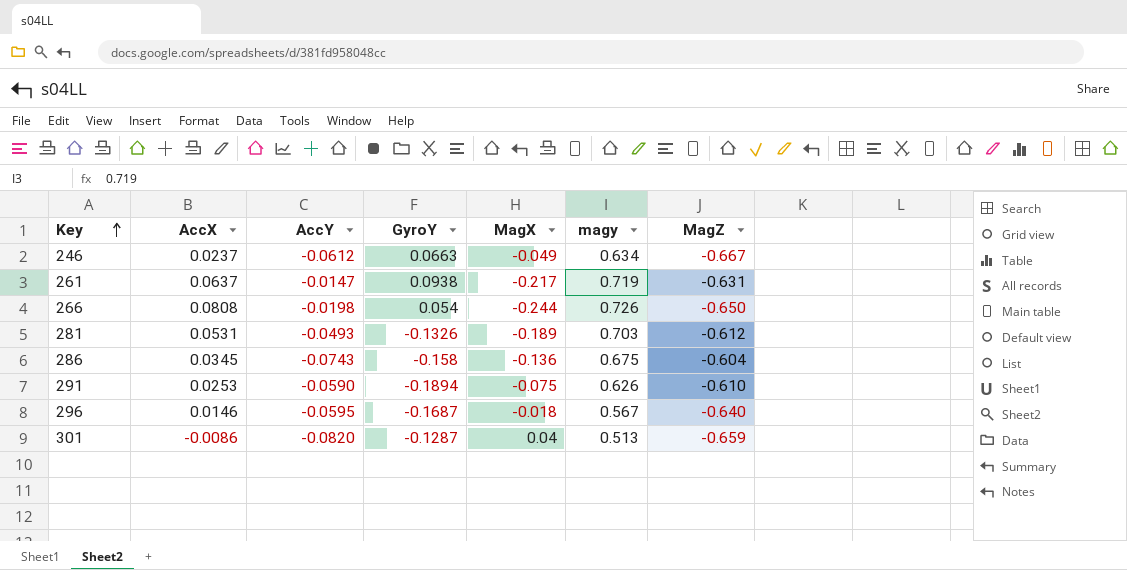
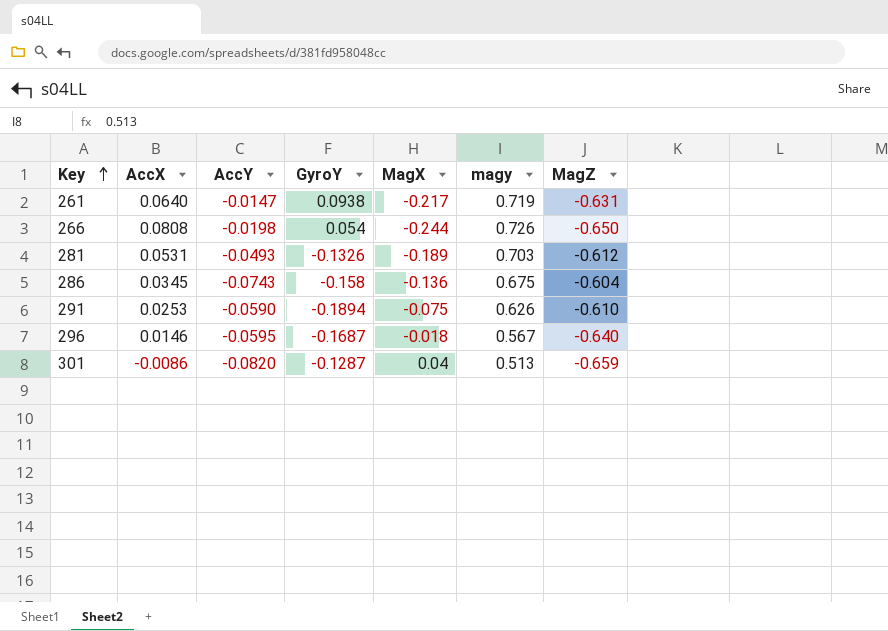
row 246: 0.0237 | -0.0612 | 0.0663 | -0.049 | 0.634 | -0.667 -> none
261 | AccX: 0.0637 -> 0.0640

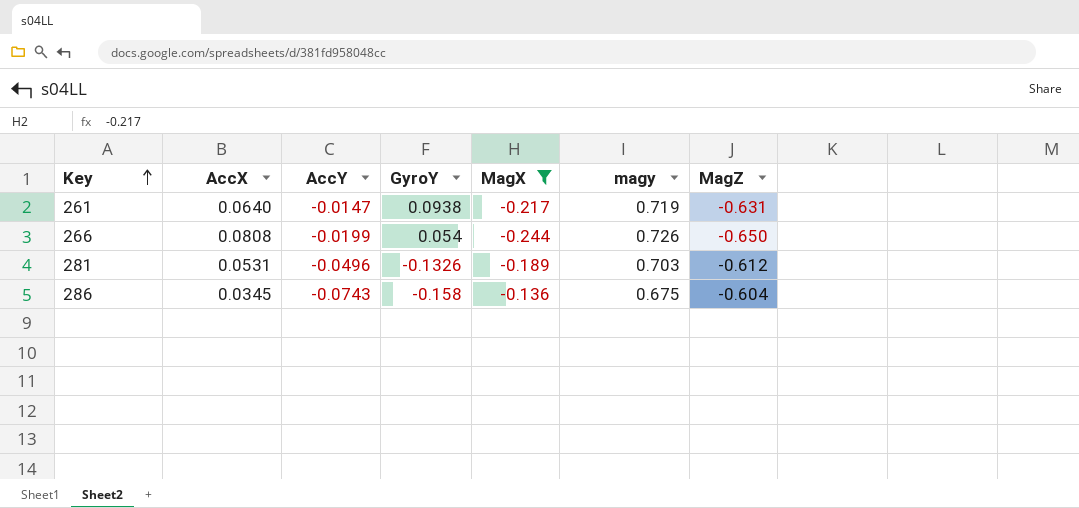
filter: none -> MagX <= -0.136
266 | AccY: -0.0198 -> -0.0199
281 | AccY: -0.0493 -> -0.0496

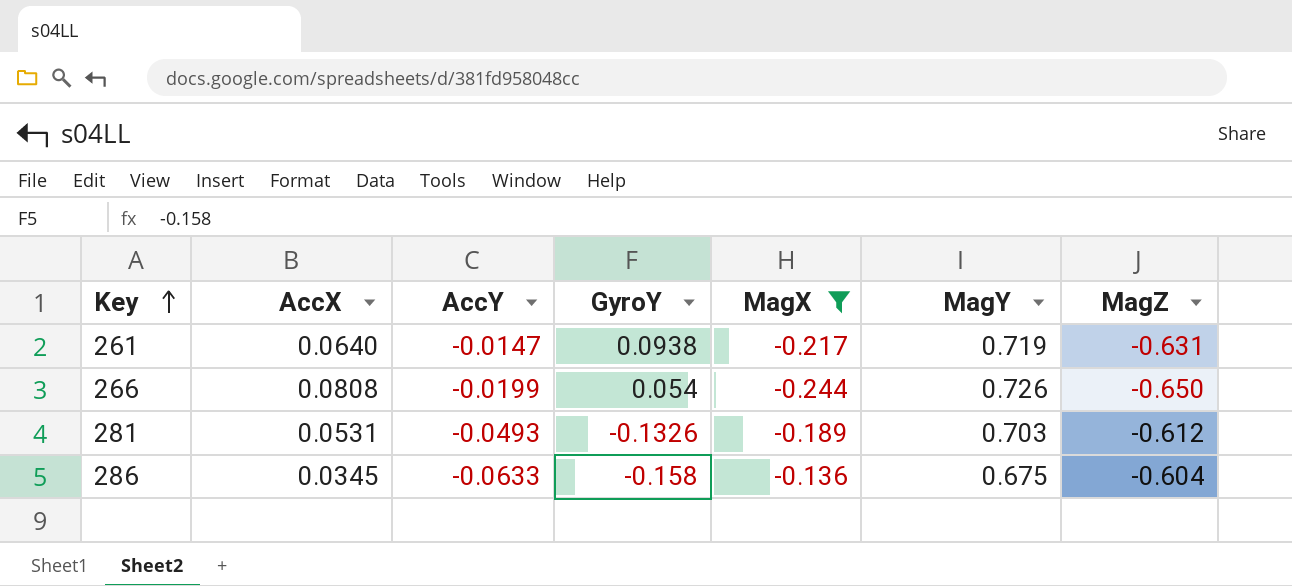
column name: magy -> MagY
281 | AccY: -0.0496 -> -0.0493
286 | AccY: -0.0743 -> -0.0633

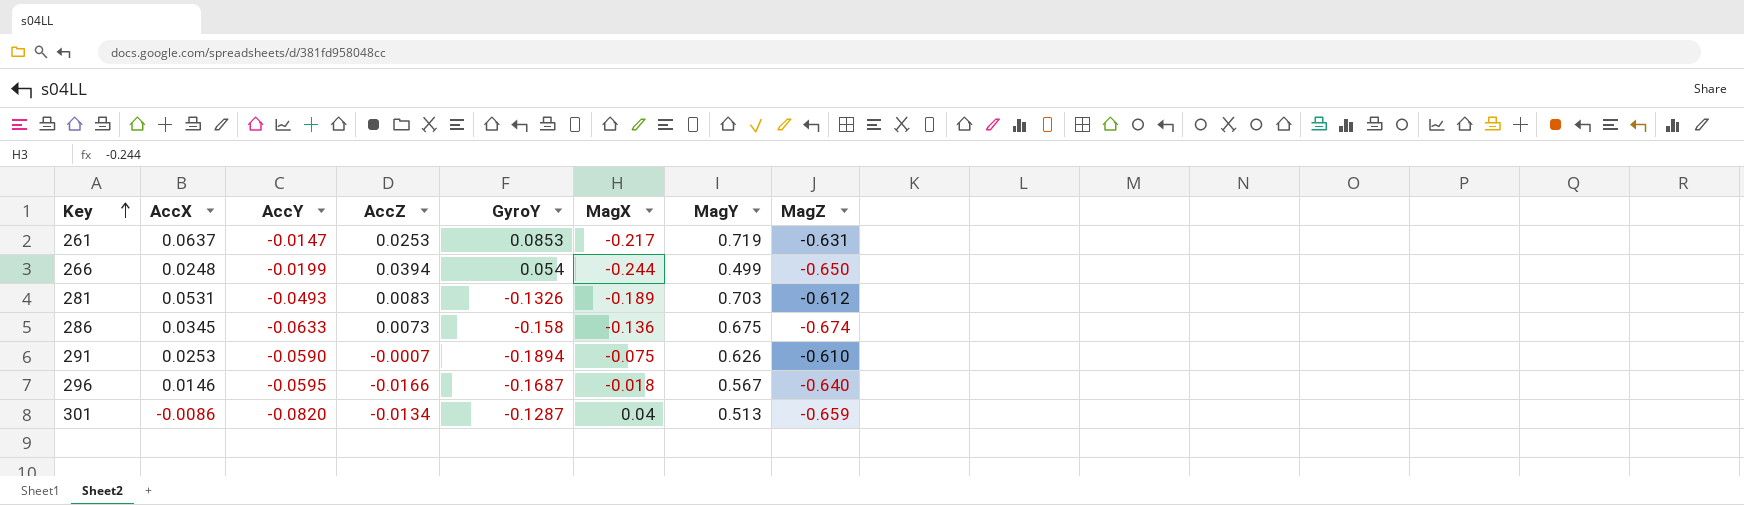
filter: MagX <= -0.136 -> none
column AccZ | position: none -> 4
261 | AccX: 0.0640 -> 0.0637
261 | GyroY: 0.0938 -> 0.0853
266 | AccX: 0.0808 -> 0.0248
266 | MagY: 0.726 -> 0.499
286 | MagZ: -0.604 -> -0.674

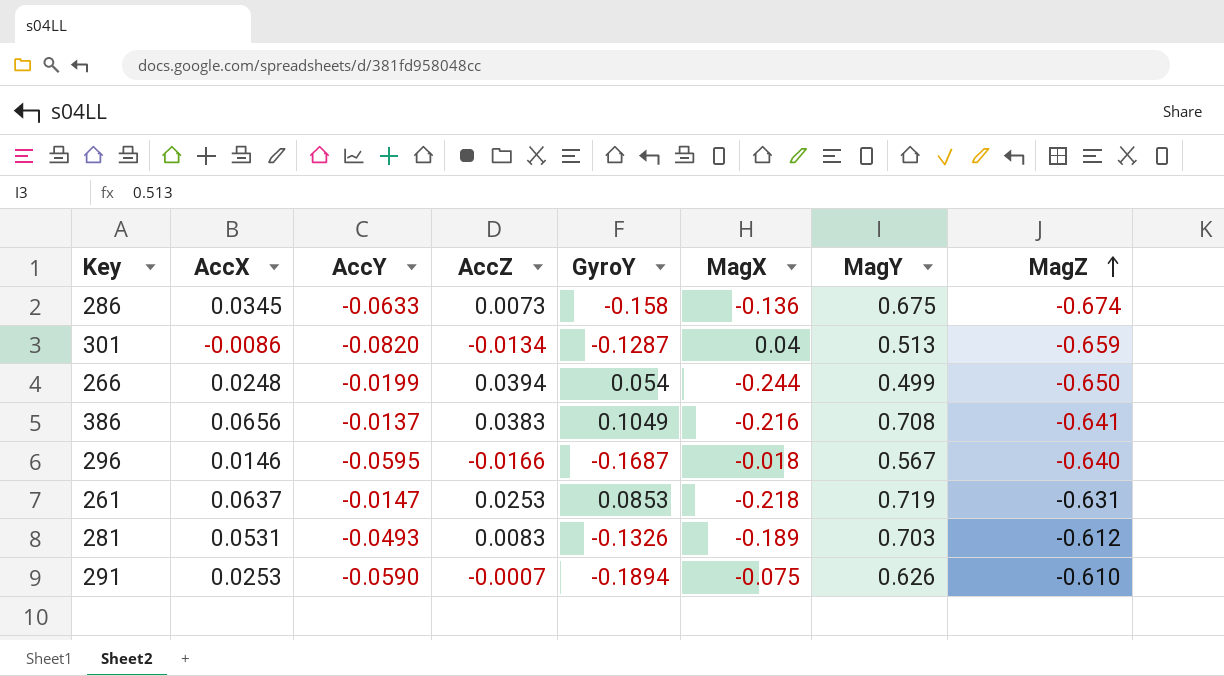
row order: Key ascending -> MagZ ascending
row 386: none -> 0.0656 | -0.0137 | 0.0383 | 0.1049 | -0.216 | 0.708 | -0.641
261 | MagX: -0.217 -> -0.218

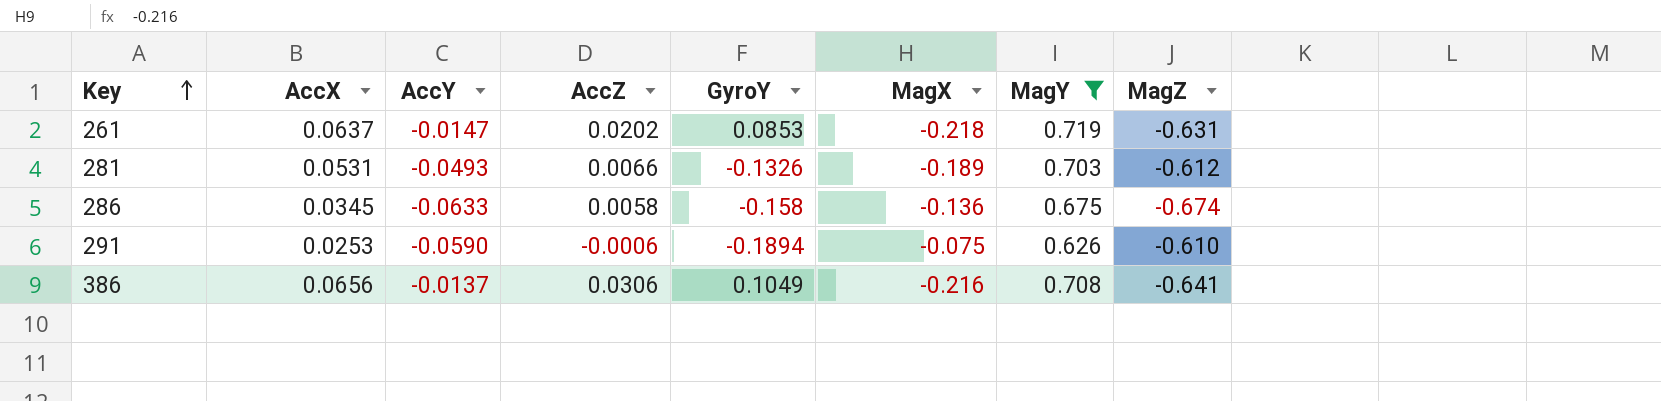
filter: none -> MagY >= 0.626
row order: MagZ ascending -> Key ascending
261 | AccZ: 0.0253 -> 0.0202
281 | AccZ: 0.0083 -> 0.0066
286 | AccZ: 0.0073 -> 0.0058
291 | AccZ: -0.0007 -> -0.0006
386 | AccZ: 0.0383 -> 0.0306

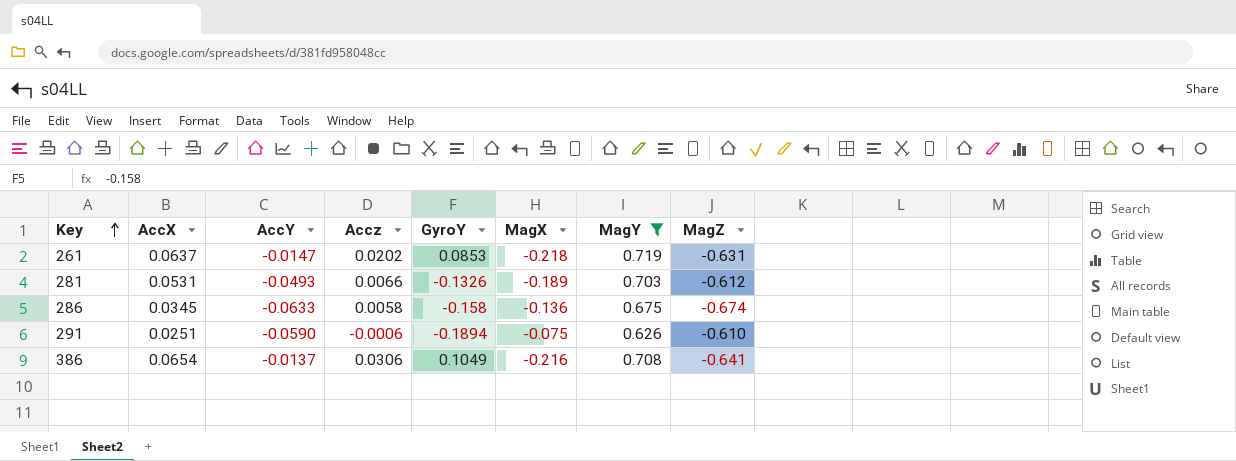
column name: AccZ -> Accz
291 | AccX: 0.0253 -> 0.0251
386 | AccX: 0.0656 -> 0.0654

